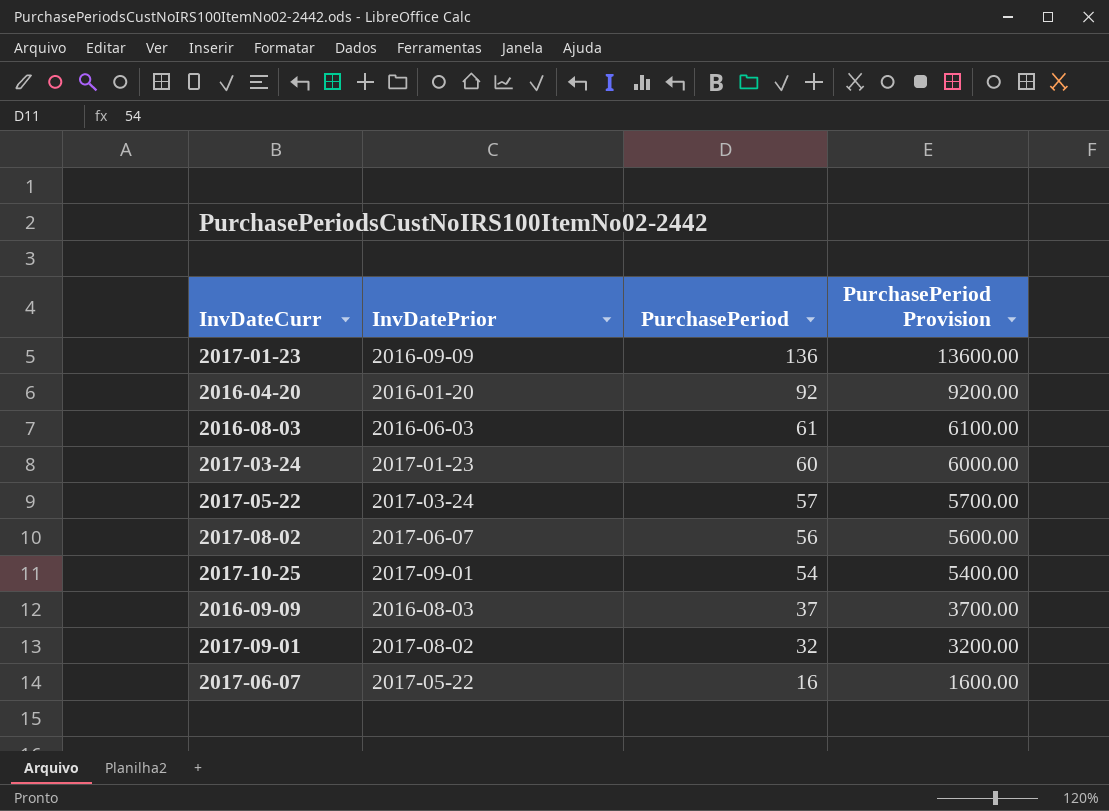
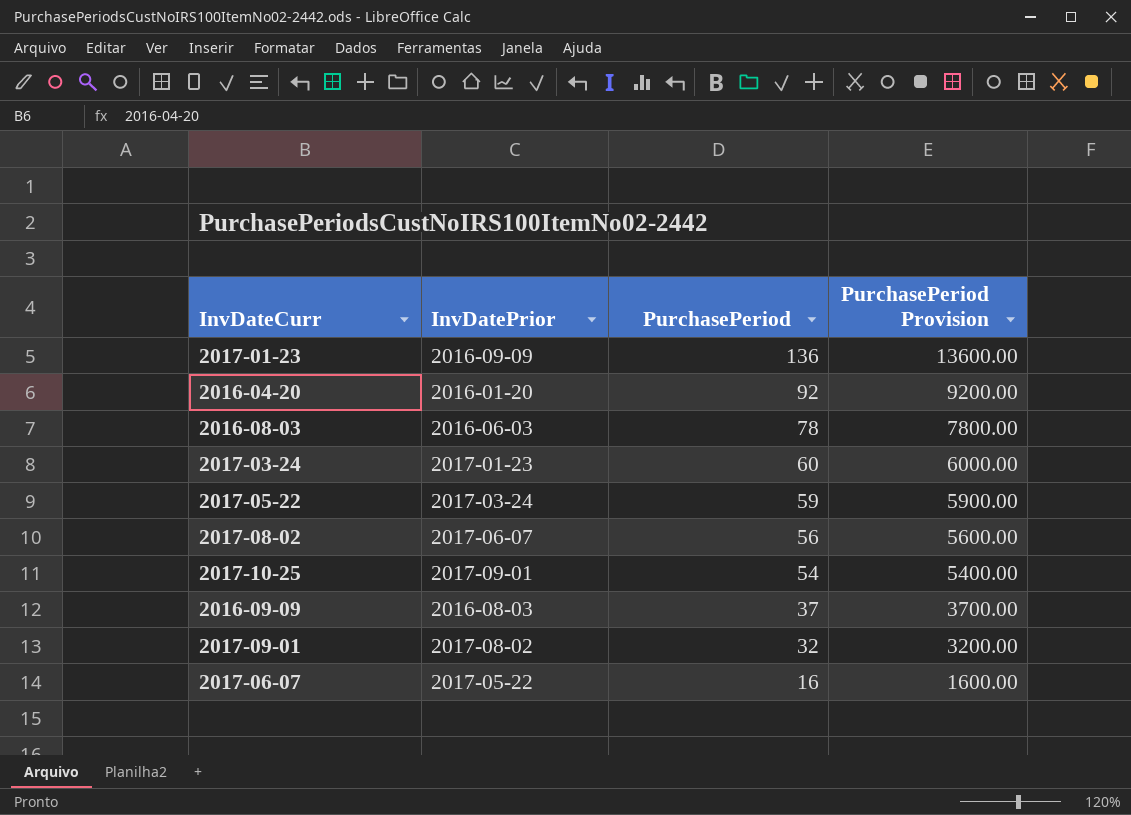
2016-08-03 | PurchasePeriod: 61 -> 78
2016-08-03 | PurchasePeriod Provision: 6100.00 -> 7800.00
2017-05-22 | PurchasePeriod: 57 -> 59
2017-05-22 | PurchasePeriod Provision: 5700.00 -> 5900.00

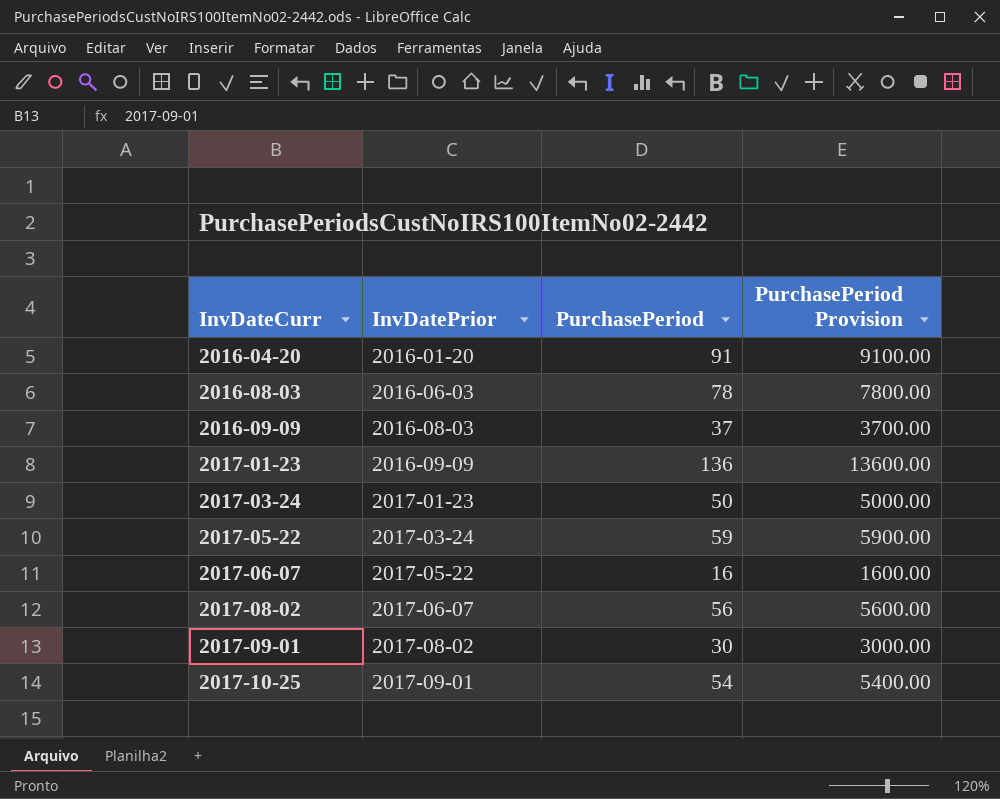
row order: PurchasePeriod descending -> InvDateCurr ascending
2016-04-20 | PurchasePeriod: 92 -> 91
2016-04-20 | PurchasePeriod Provision: 9200.00 -> 9100.00
2017-03-24 | PurchasePeriod: 60 -> 50
2017-03-24 | PurchasePeriod Provision: 6000.00 -> 5000.00
2017-09-01 | PurchasePeriod: 32 -> 30
2017-09-01 | PurchasePeriod Provision: 3200.00 -> 3000.00

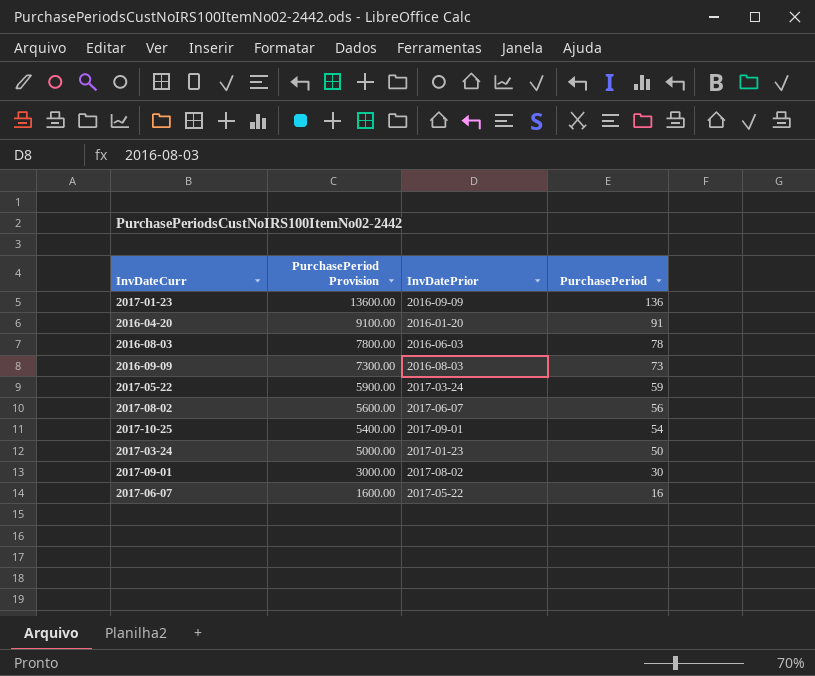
row order: InvDateCurr ascending -> PurchasePeriod Provision descending
column PurchasePeriod Provision | position: 4 -> 2
2016-09-09 | PurchasePeriod Provision: 3700.00 -> 7300.00
2016-09-09 | PurchasePeriod: 37 -> 73

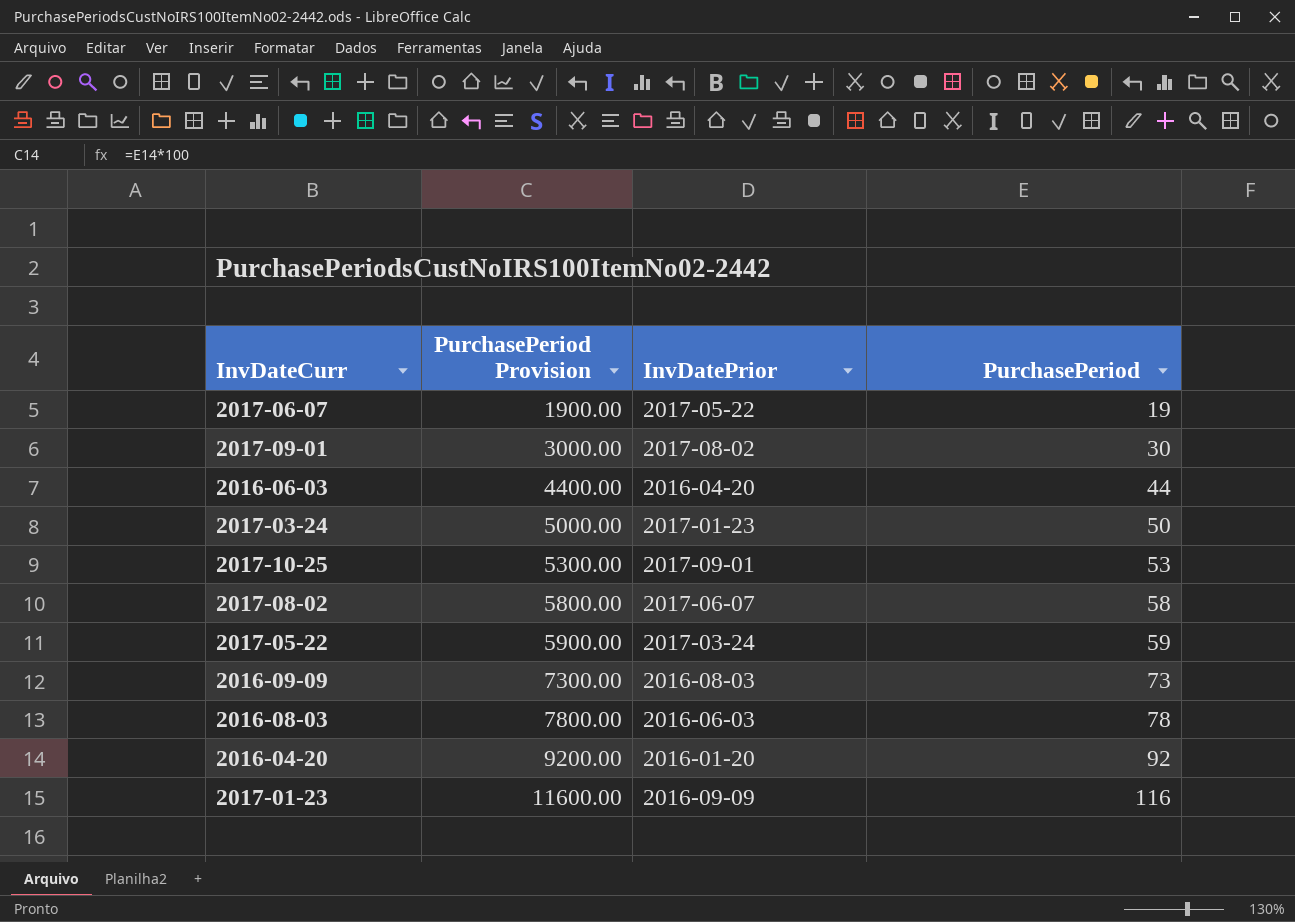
row order: PurchasePeriod Provision descending -> PurchasePeriod Provision ascending
2017-06-07 | PurchasePeriod Provision: 1600.00 -> 1900.00
2017-06-07 | PurchasePeriod: 16 -> 19
row 2016-06-03: none -> 4400.00 | 2016-04-20 | 44
2017-10-25 | PurchasePeriod Provision: 5400.00 -> 5300.00
2017-10-25 | PurchasePeriod: 54 -> 53
2017-08-02 | PurchasePeriod Provision: 5600.00 -> 5800.00
2017-08-02 | PurchasePeriod: 56 -> 58
2016-04-20 | PurchasePeriod Provision: 9100.00 -> 9200.00
2016-04-20 | PurchasePeriod: 91 -> 92
2017-01-23 | PurchasePeriod Provision: 13600.00 -> 11600.00
2017-01-23 | PurchasePeriod: 136 -> 116

